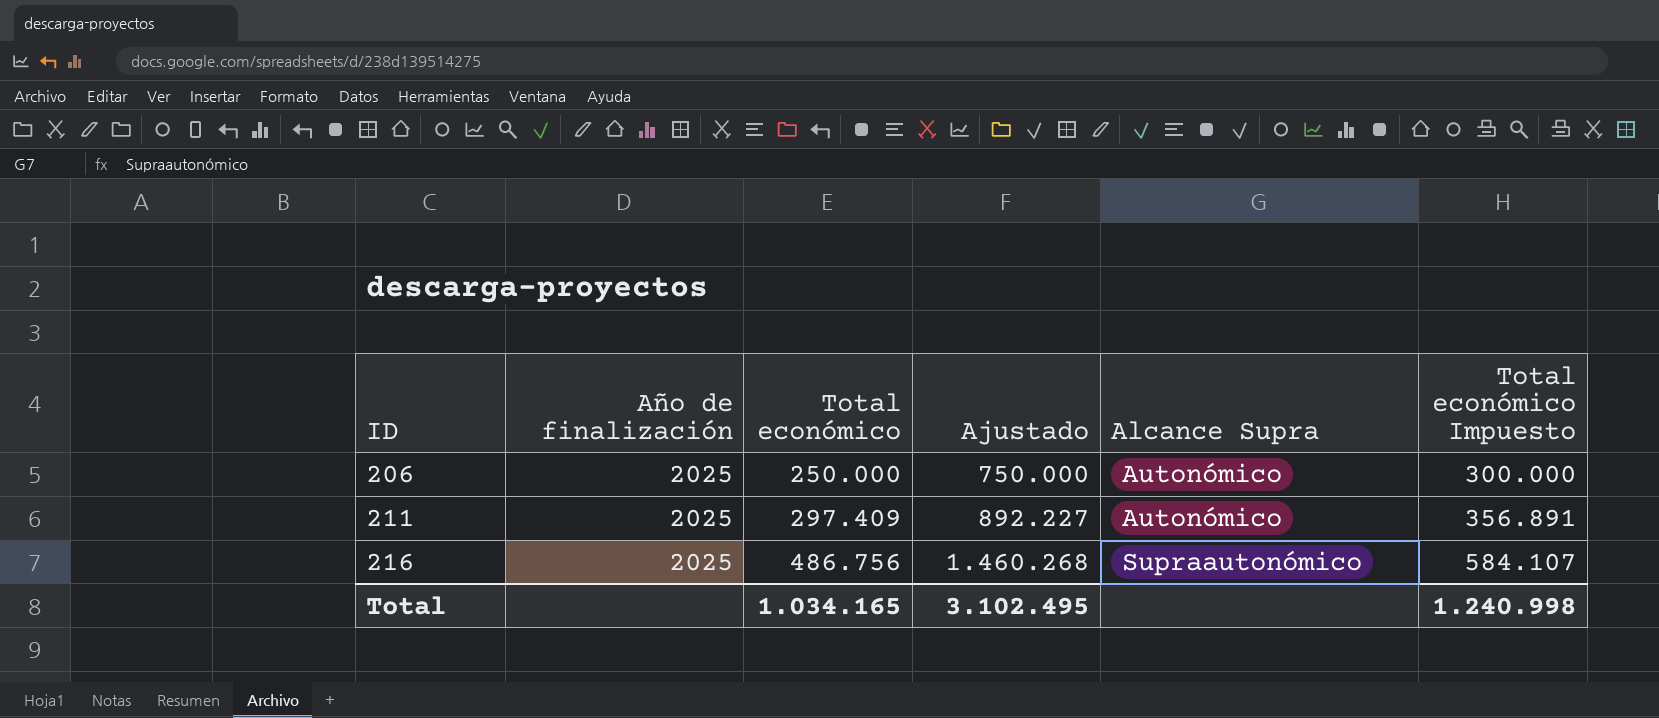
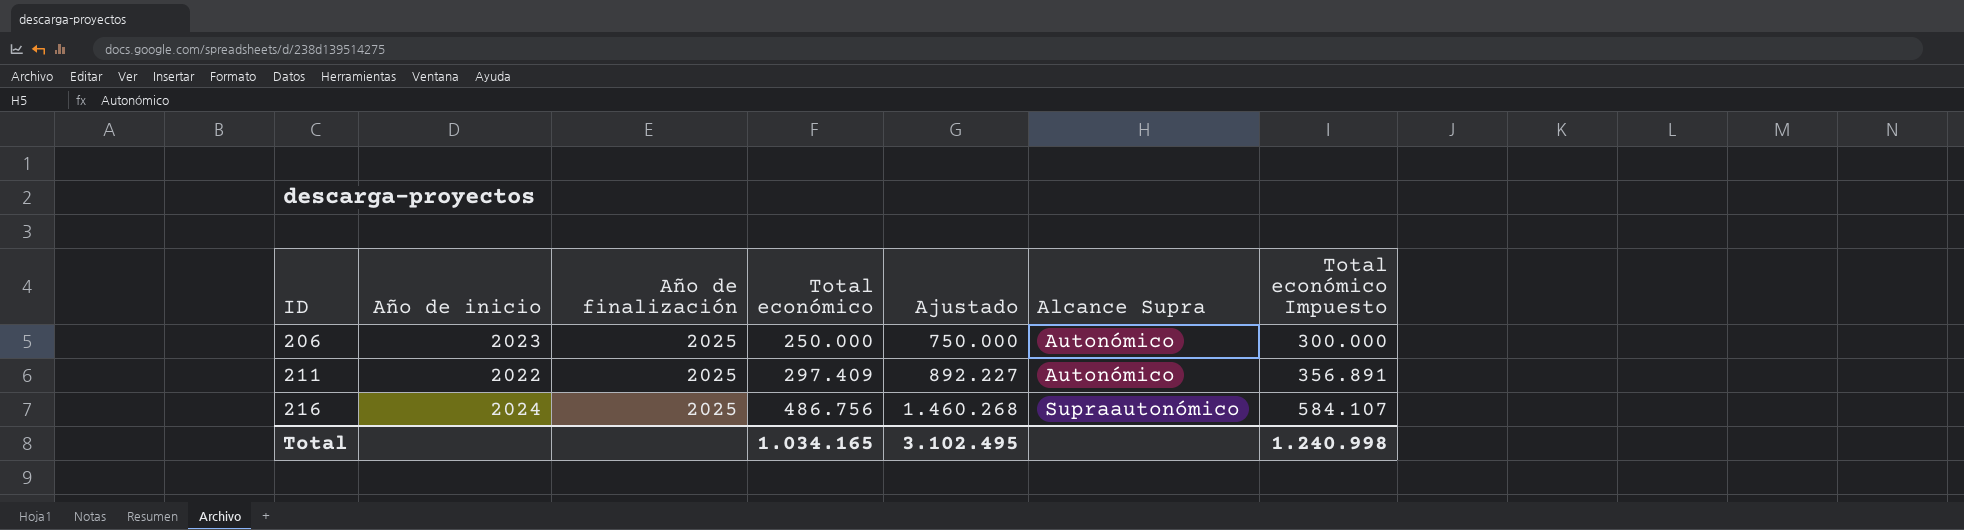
column Año de inicio | position: none -> 2

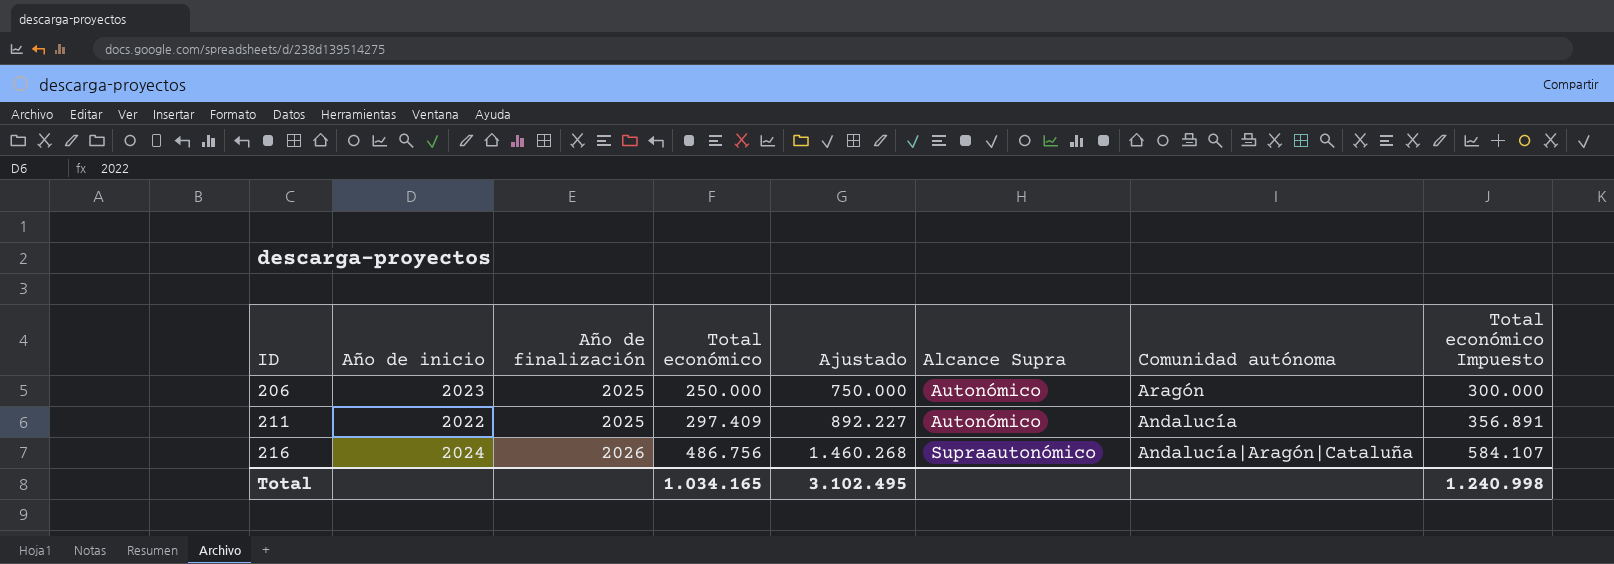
column Comunidad autónoma | position: none -> 7
216 | Año de finalización: 2025 -> 2026

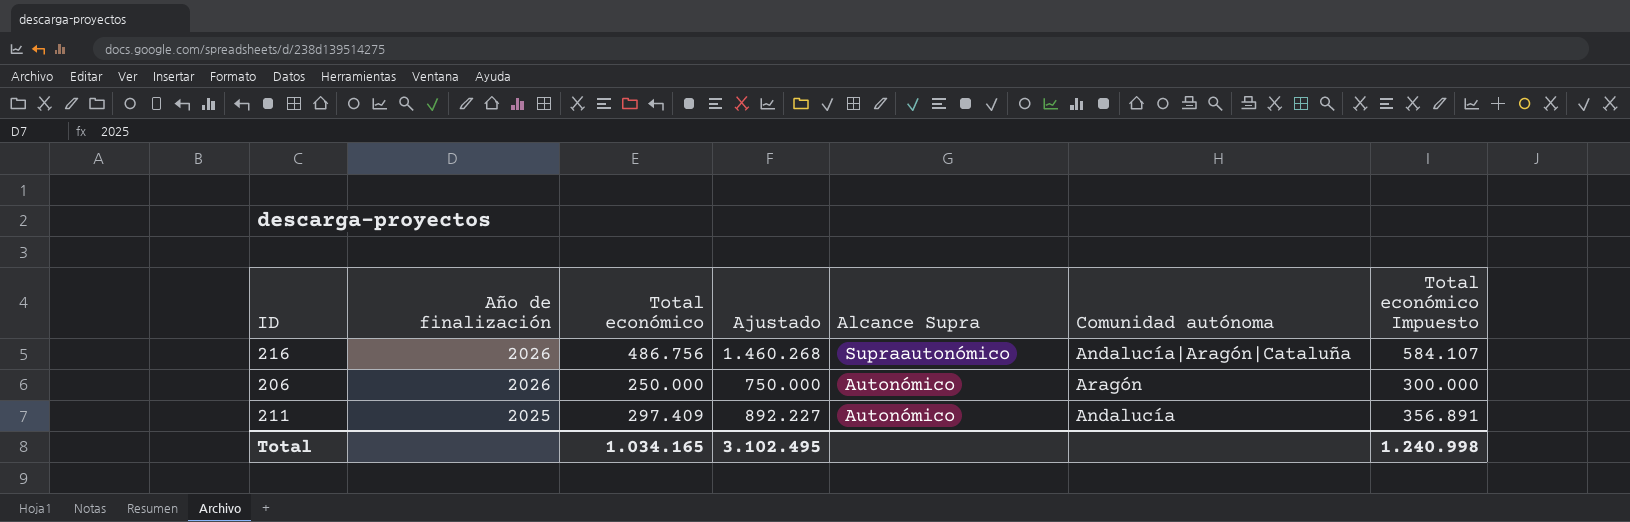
row order: ID ascending -> Año de finalización descending
column Año de inicio | position: 2 -> none
206 | Año de finalización: 2025 -> 2026

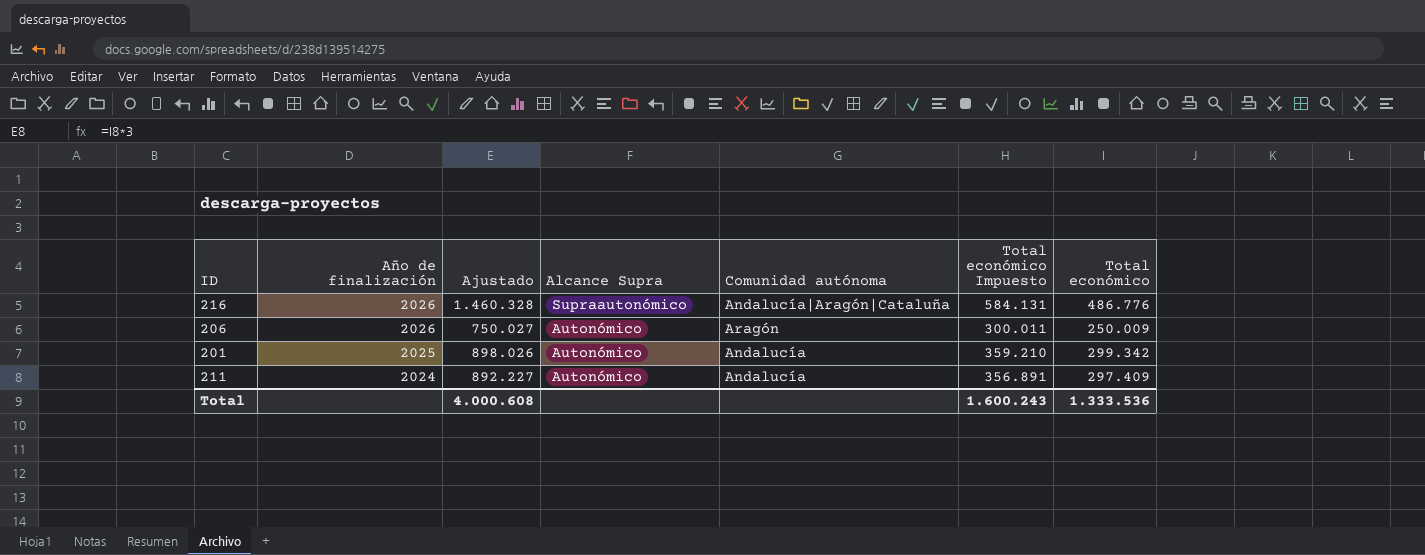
column Total económico | position: 3 -> 7
216 | Ajustado: 1.460.268 -> 1.460.328
216 | Total económico Impuesto: 584.107 -> 584.131
216 | Total económico: 486.756 -> 486.776
206 | Ajustado: 750.000 -> 750.027
206 | Total económico Impuesto: 300.000 -> 300.011
206 | Total económico: 250.000 -> 250.009
row 201: none -> 2025 | 898.026 | Autonómico | Andalucía | 359.210 | 299.342
211 | Año de finalización: 2025 -> 2024
Total | Ajustado: 3.102.495 -> 4.000.608
Total | Total económico Impuesto: 1.240.998 -> 1.600.243
Total | Total económico: 1.034.165 -> 1.333.536

